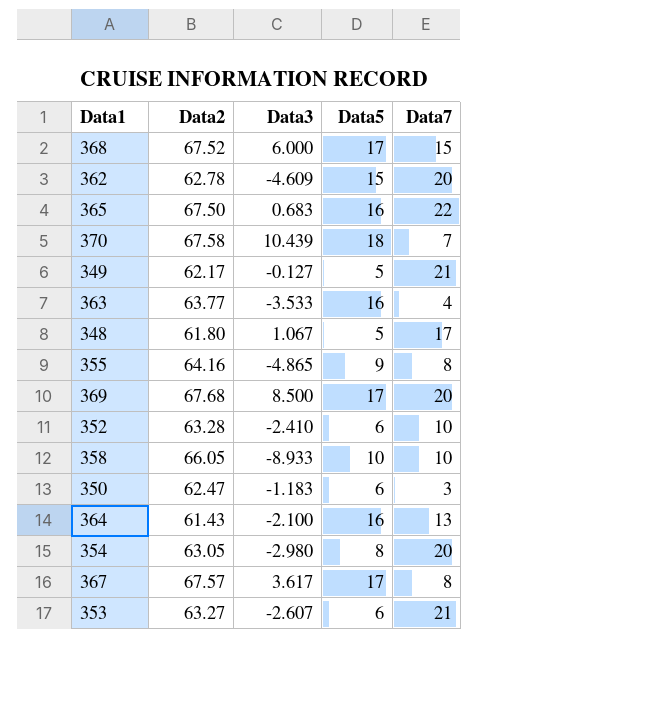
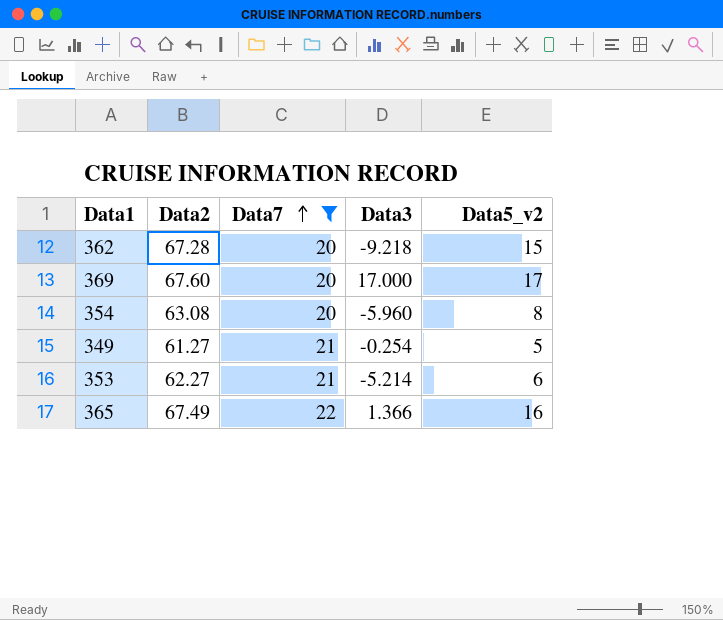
filter: none -> Data7 >= 20
row order: none -> Data7 ascending
column Data7 | position: 5 -> 3
column name: Data5 -> Data5_v2
362 | Data2: 62.78 -> 67.28
362 | Data3: -4.609 -> -9.218
369 | Data2: 67.68 -> 67.60
369 | Data3: 8.500 -> 17.000
354 | Data2: 63.05 -> 63.08
354 | Data3: -2.980 -> -5.960
349 | Data2: 62.17 -> 61.27
349 | Data3: -0.127 -> -0.254
353 | Data2: 63.27 -> 62.27
353 | Data3: -2.607 -> -5.214
365 | Data2: 67.50 -> 67.49
365 | Data3: 0.683 -> 1.366

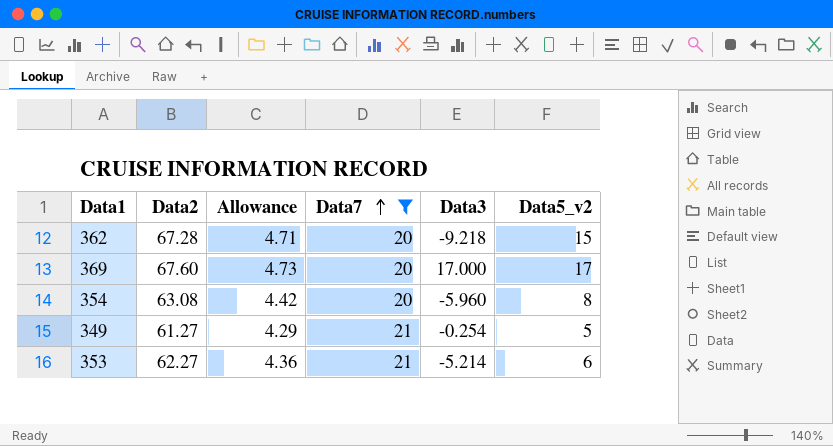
column Allowance | formula: none -> [Data2] * 0.07
row 365: 67.49 | 22 | 1.366 | 16 -> none

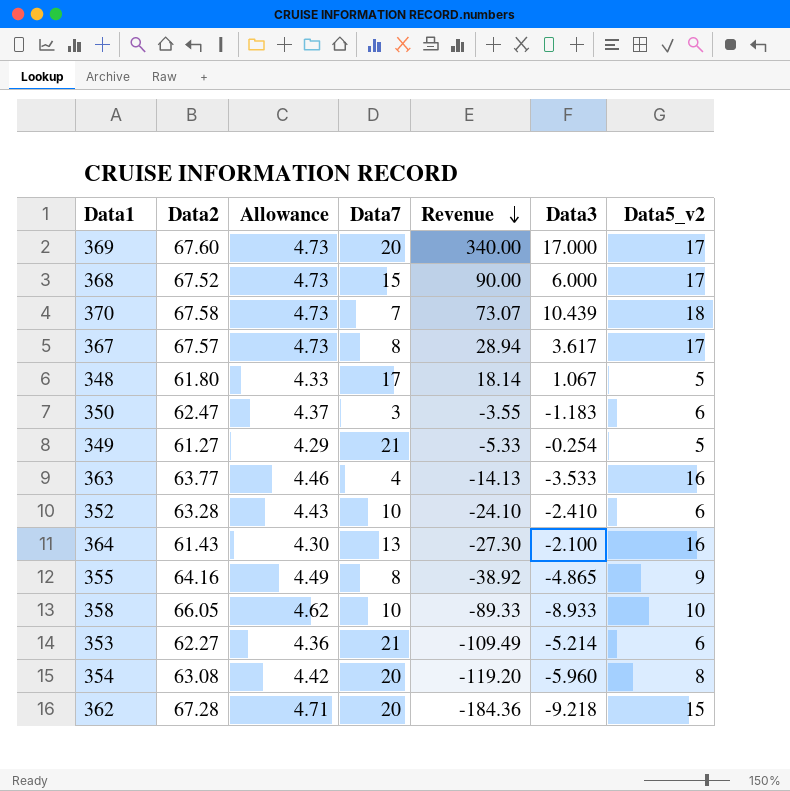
filter: Data7 >= 20 -> none
row order: Data7 ascending -> Revenue descending
column Revenue | formula: none -> [Data7] * [Data3]

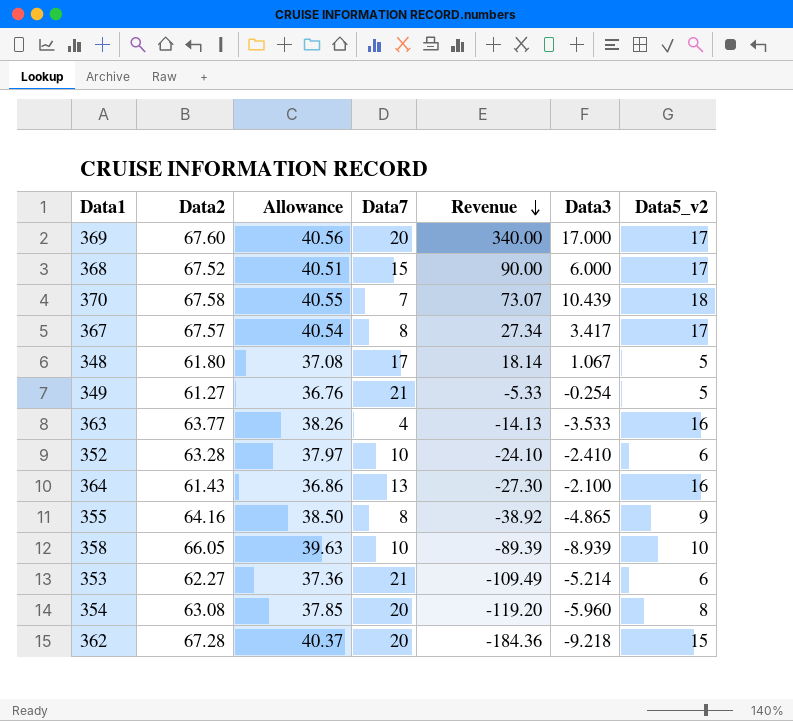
column Allowance | formula: [Data2] * 0.07 -> [Data2] * 0.6
row 350: 62.47 | 4.37 | 3 | -3.55 | -1.183 | 6 -> none
367 | Revenue: 28.94 -> 27.34
367 | Data3: 3.617 -> 3.417
358 | Revenue: -89.33 -> -89.39
358 | Data3: -8.933 -> -8.939

